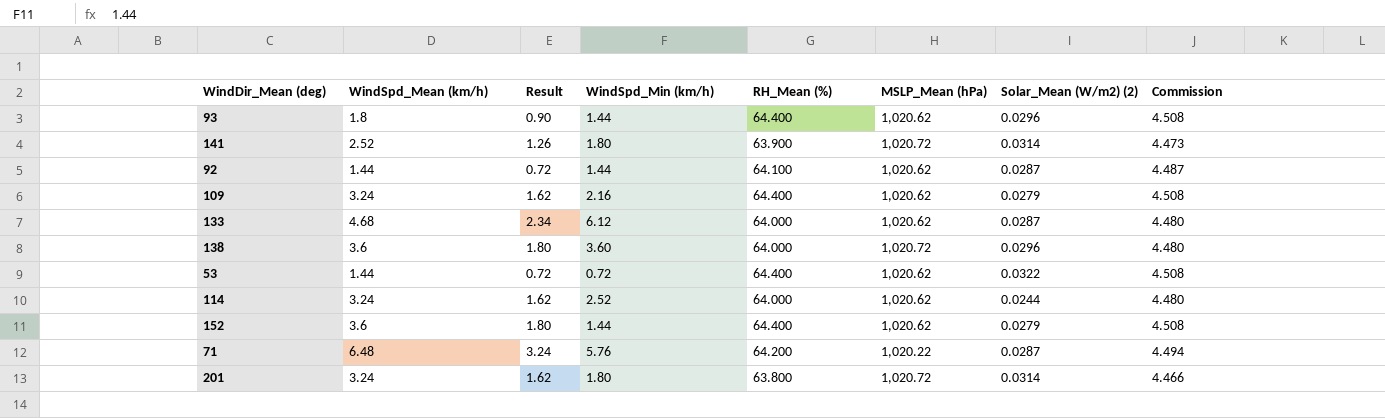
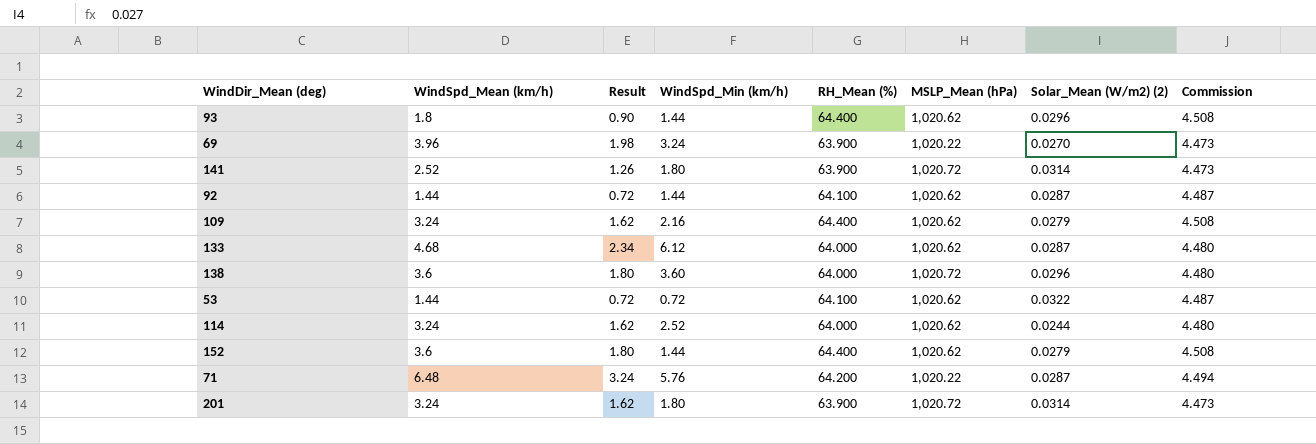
row 69: none -> 3.96 | 1.98 | 3.24 | 63.900 | 1,020.22 | 0.0270 | 4.473
53 | RH_Mean (%): 64.400 -> 64.100
53 | Commission: 4.508 -> 4.487
201 | RH_Mean (%): 63.800 -> 63.900
201 | Commission: 4.466 -> 4.473

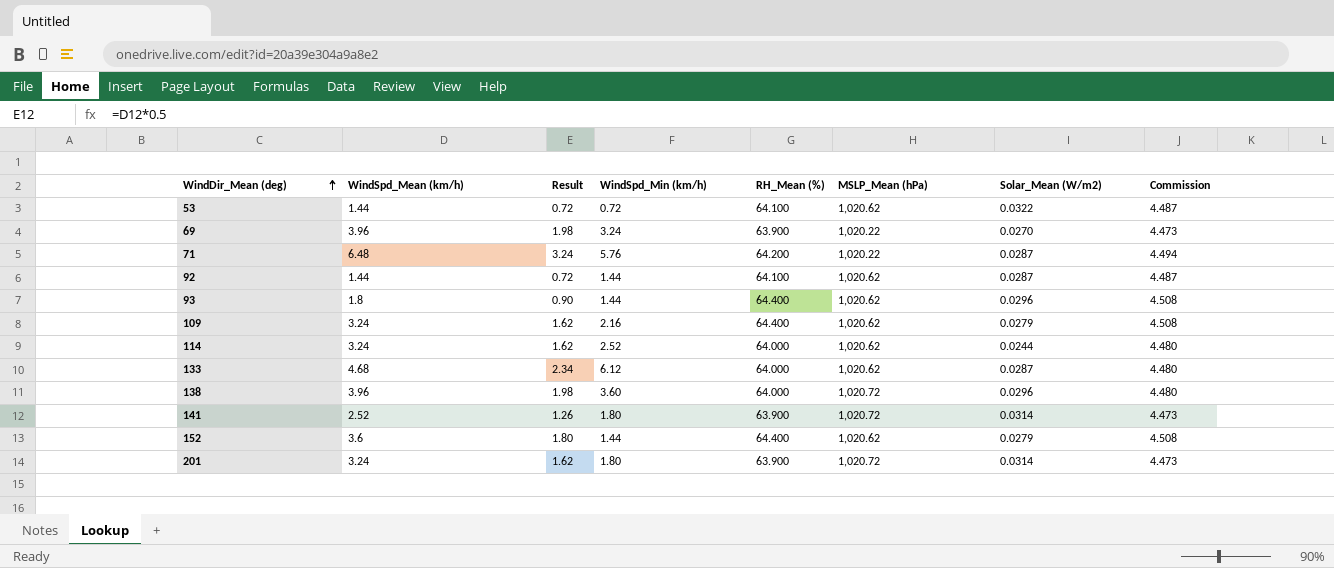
row order: none -> WindDir_Mean (deg) ascending
column name: Solar_Mean (W/m2) (2) -> Solar_Mean (W/m2)
138 | WindSpd_Mean (km/h): 3.6 -> 3.96
138 | Result: 1.80 -> 1.98

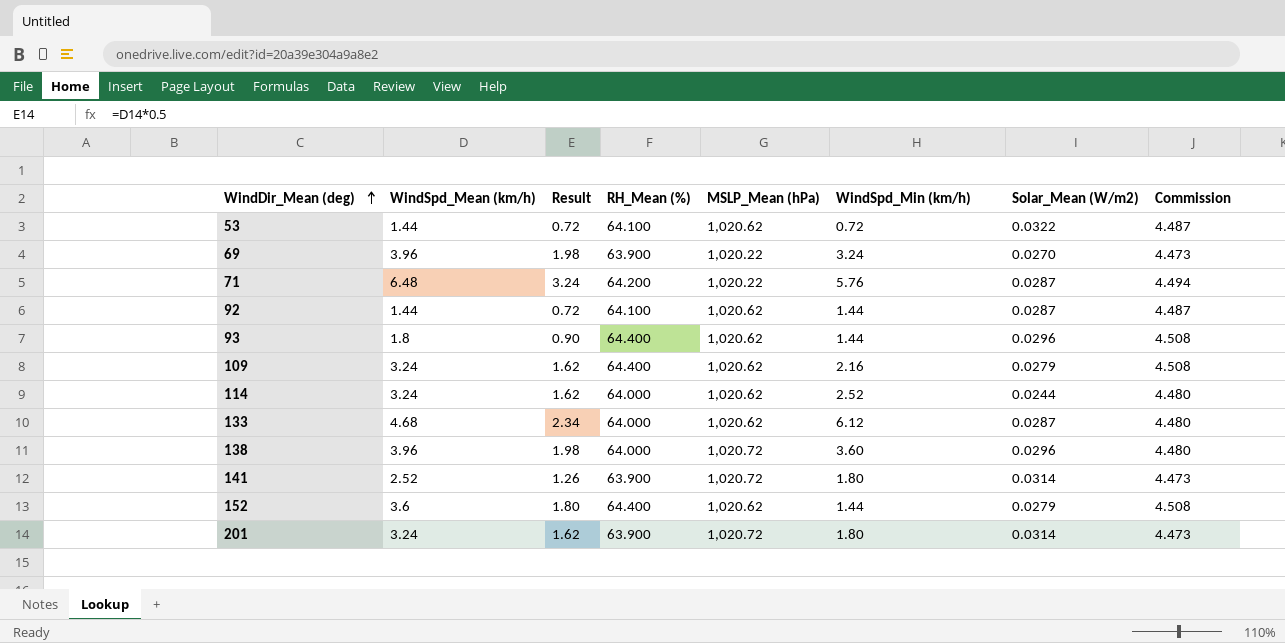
column WindSpd_Min (km/h) | position: 4 -> 6

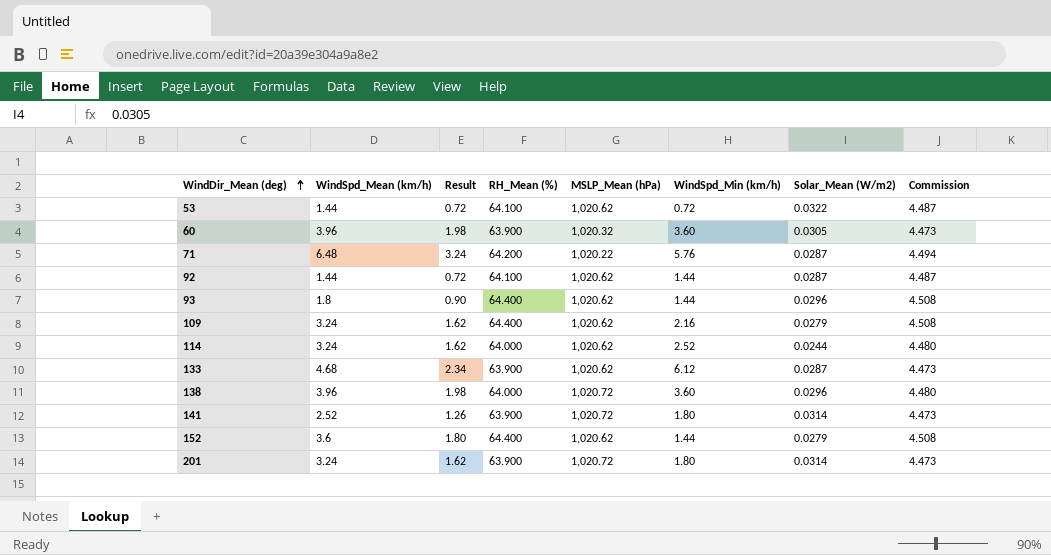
row 69: 3.96 | 1.98 | 63.900 | 1,020.22 | 3.24 | 0.0270 | 4.473 -> none
row 60: none -> 3.96 | 1.98 | 63.900 | 1,020.32 | 3.60 | 0.0305 | 4.473
133 | RH_Mean (%): 64.000 -> 63.900
133 | Commission: 4.480 -> 4.473

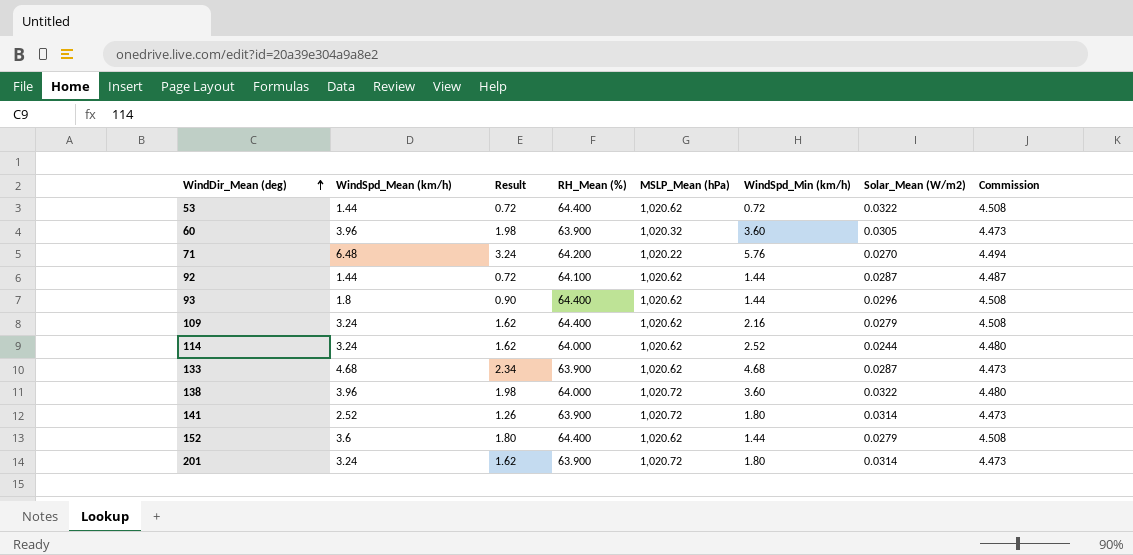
53 | RH_Mean (%): 64.100 -> 64.400
53 | Commission: 4.487 -> 4.508
71 | Solar_Mean (W/m2): 0.0287 -> 0.0270
133 | WindSpd_Min (km/h): 6.12 -> 4.68
138 | Solar_Mean (W/m2): 0.0296 -> 0.0322

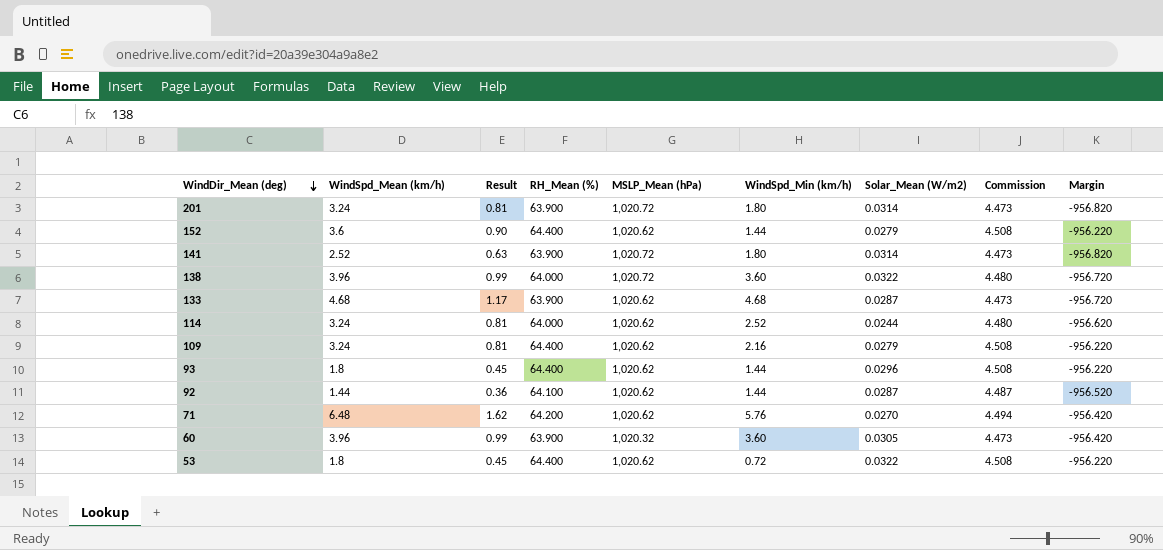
row order: WindDir_Mean (deg) ascending -> WindDir_Mean (deg) descending
column Result | formula: [WindSpd_Mean (km/h)] * 0.5 -> [WindSpd_Mean (km/h)] * 0.25
column Margin | formula: none -> [RH_Mean (%)] - [MSLP_Mean (hPa)]
71 | MSLP_Mean (hPa): 1,020.22 -> 1,020.62
53 | WindSpd_Mean (km/h): 1.44 -> 1.8

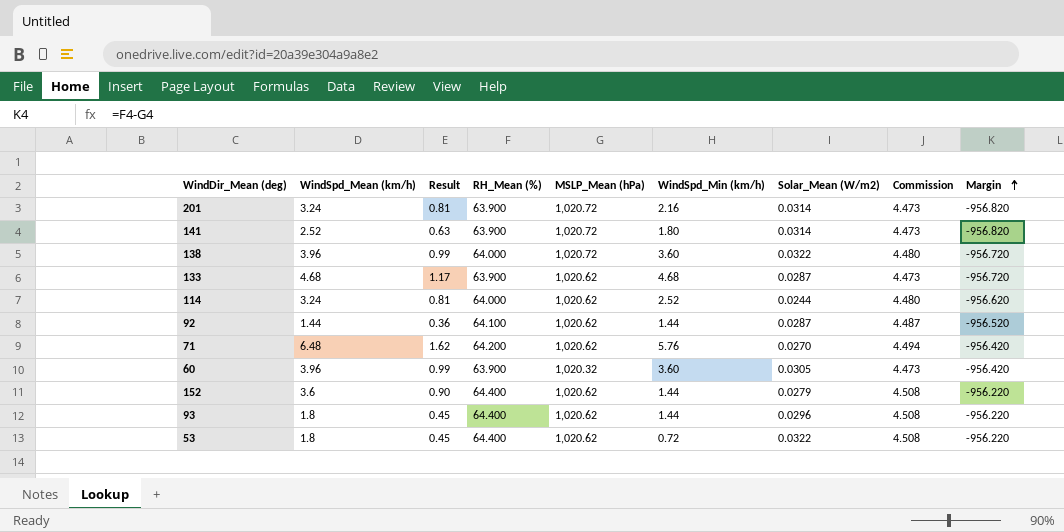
row order: WindDir_Mean (deg) descending -> Margin ascending
row 109: 3.24 | 0.81 | 64.400 | 1,020.62 | 2.16 | 0.0279 | 4.508 | -956.220 -> none
201 | WindSpd_Min (km/h): 1.80 -> 2.16

